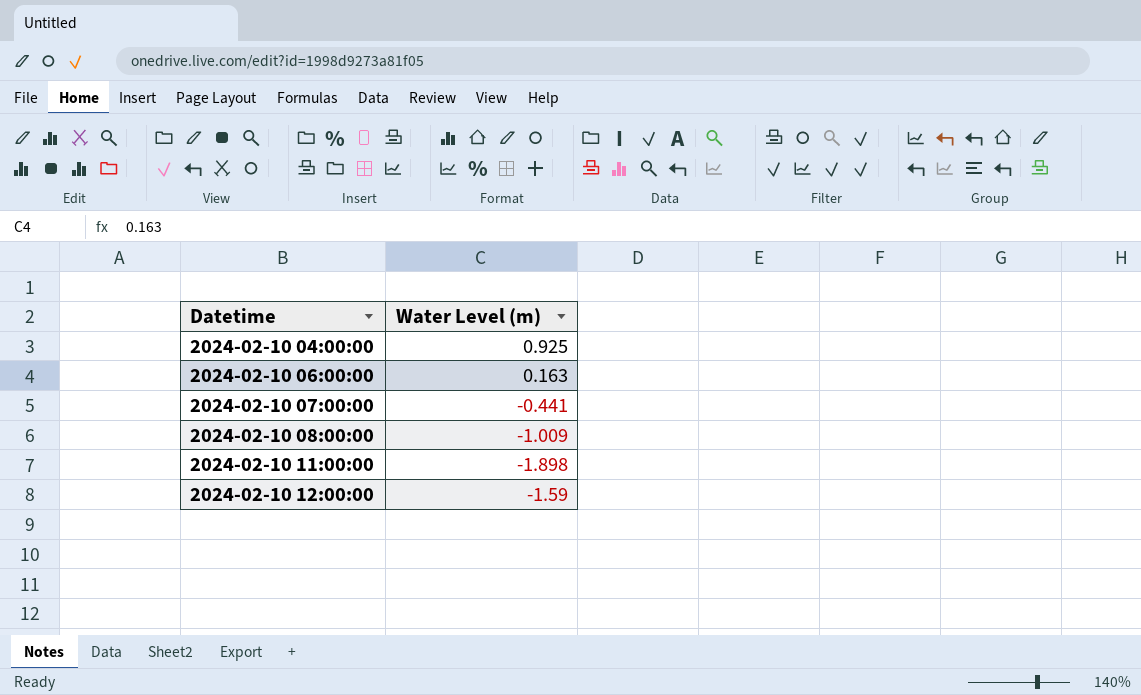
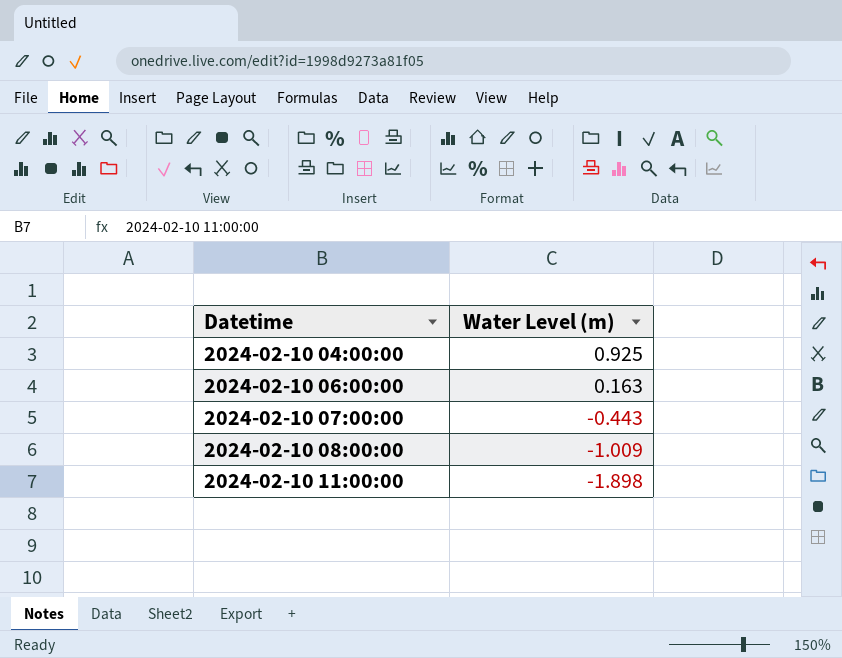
row 2024-02-10 12:00:00: -1.59 -> none
2024-02-10 07:00:00 | Water Level (m): -0.441 -> -0.443

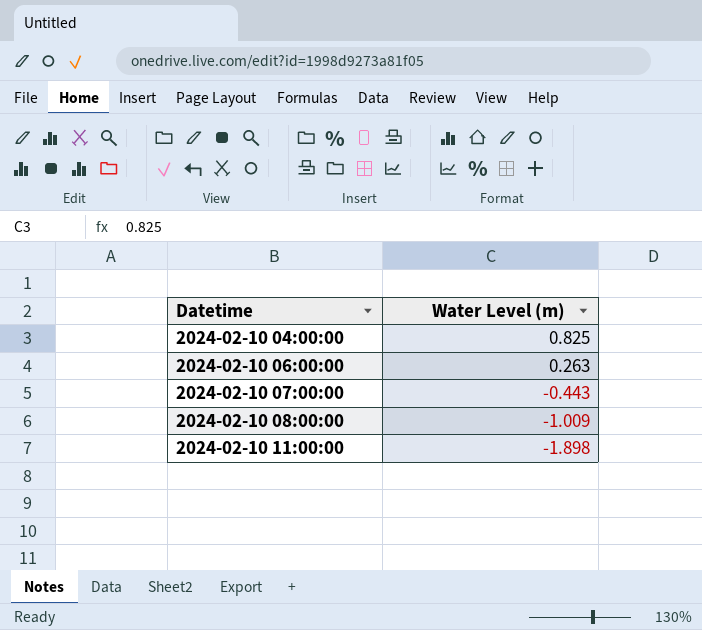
2024-02-10 04:00:00 | Water Level (m): 0.925 -> 0.825
2024-02-10 06:00:00 | Water Level (m): 0.163 -> 0.263

